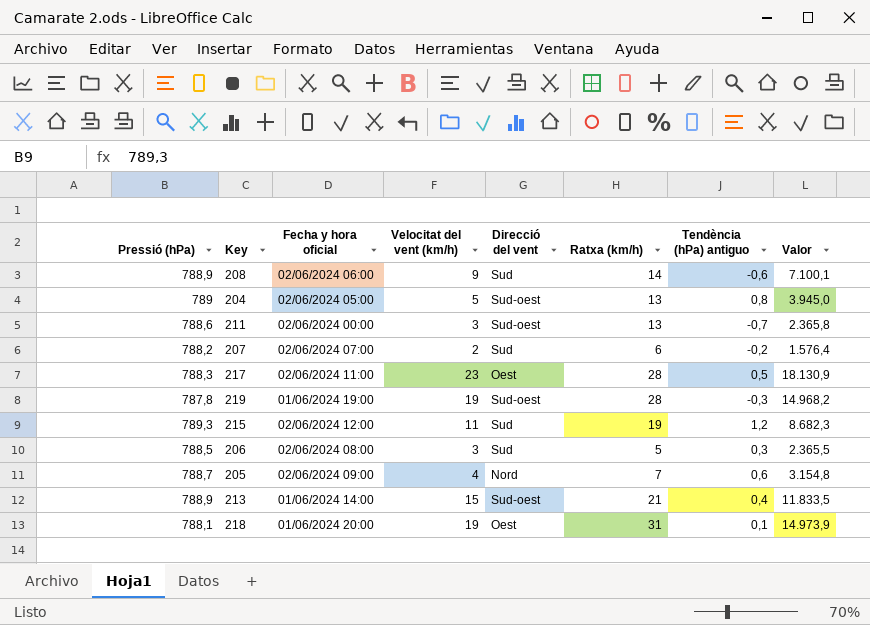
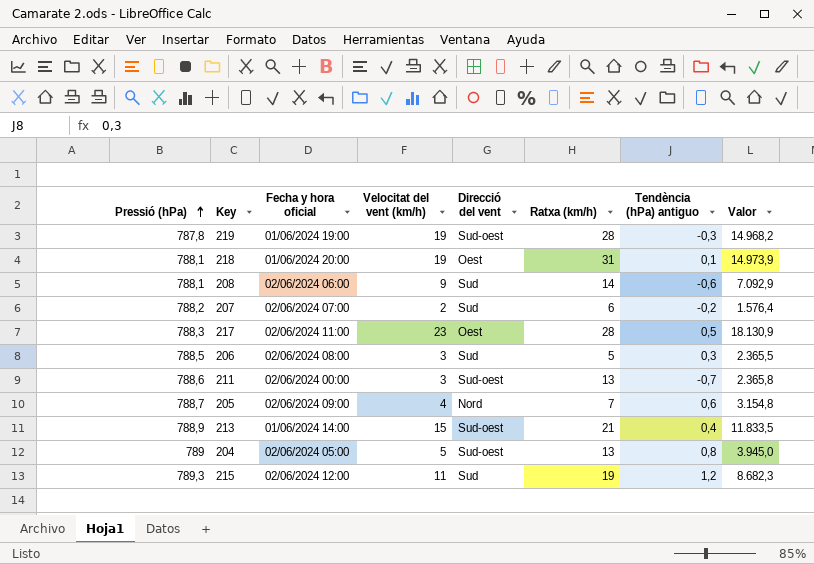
row order: none -> Pressió (hPa) ascending
208 | Pressió (hPa): 788,9 -> 788,1
208 | Valor: 7.100,1 -> 7.092,9

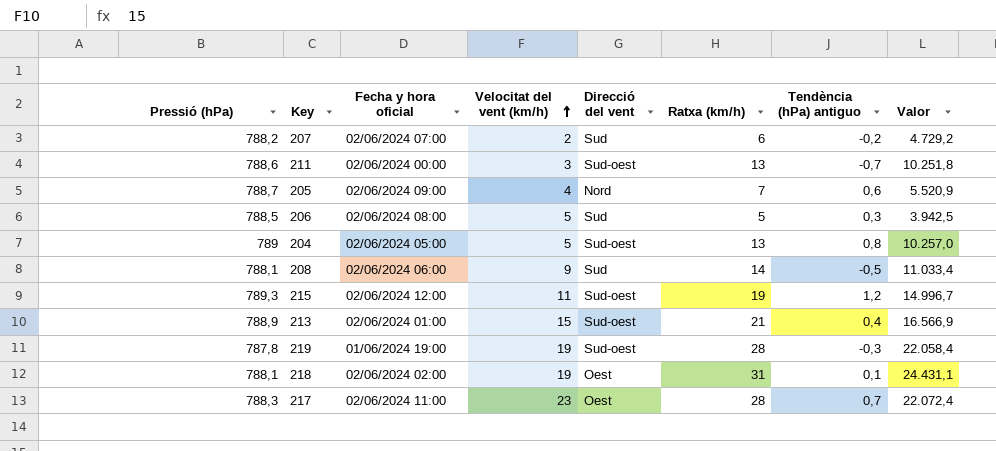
row order: Pressió (hPa) ascending -> Velocitat del vent (km/h) ascending
column Valor | formula: [Pressió (hPa)] * [Velocitat del vent (km/h)] -> [Pressió (hPa)] * [Ratxa (km/h)]
206 | Velocitat del vent (km/h): 3 -> 5
208 | Tendència (hPa) antiguo: -0,6 -> -0,5
215 | Direcció del vent: Sud -> Sud-oest
213 | Fecha y hora oficial: 01/06/2024 14:00 -> 02/06/2024 01:00
218 | Fecha y hora oficial: 01/06/2024 20:00 -> 02/06/2024 02:00
217 | Tendència (hPa) antiguo: 0,5 -> 0,7

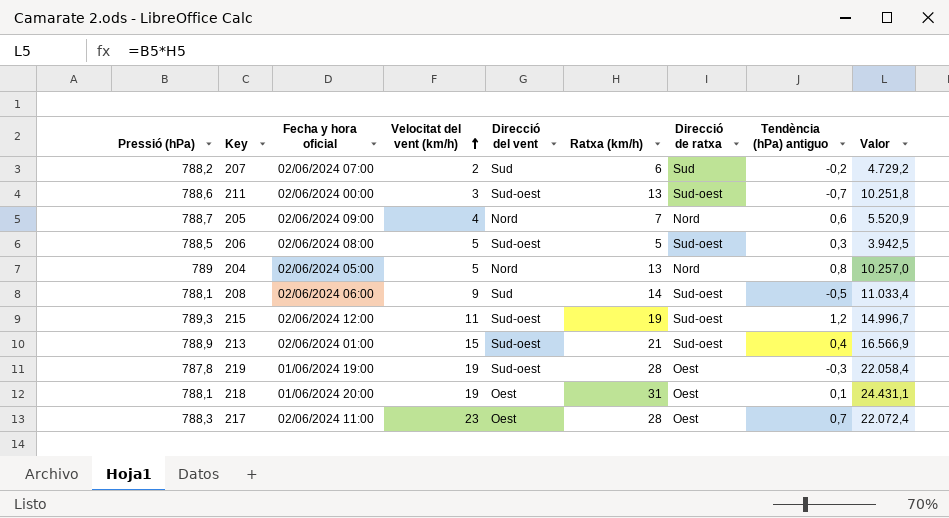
column Direcció de ratxa | position: none -> 7
206 | Direcció del vent: Sud -> Sud-oest
204 | Direcció del vent: Sud-oest -> Nord
218 | Fecha y hora oficial: 02/06/2024 02:00 -> 01/06/2024 20:00

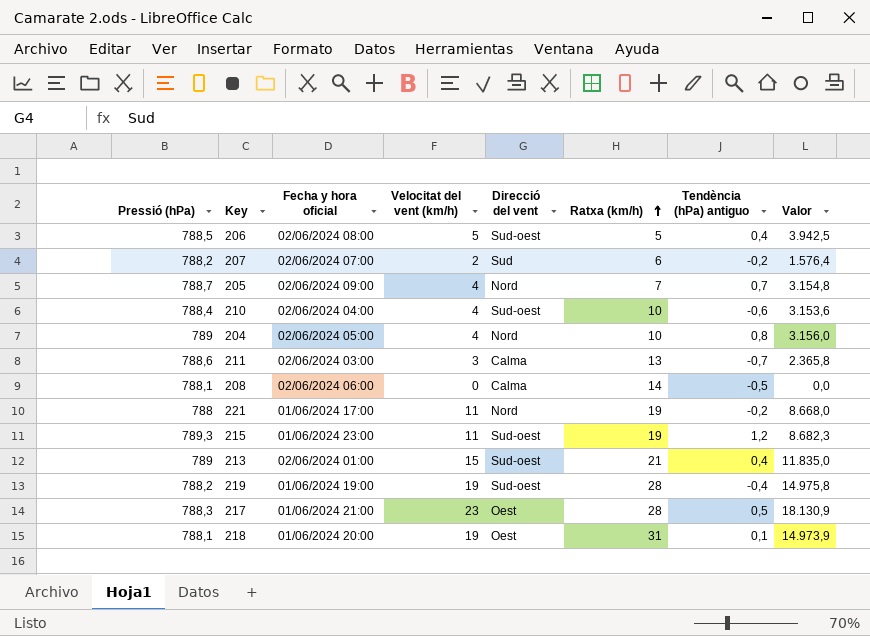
row order: Velocitat del vent (km/h) ascending -> Ratxa (km/h) ascending
column Direcció de ratxa | position: 7 -> none
column Valor | formula: [Pressió (hPa)] * [Ratxa (km/h)] -> [Pressió (hPa)] * [Velocitat del vent (km/h)]
206 | Tendència (hPa) antiguo: 0,3 -> 0,4
205 | Tendència (hPa) antiguo: 0,6 -> 0,7
row 210: none -> 788,4 | 02/06/2024 04:00 | 4 | Sud-oest | 10 | -0,6 | 3.153,6
204 | Velocitat del vent (km/h): 5 -> 4
204 | Ratxa (km/h): 13 -> 10
211 | Fecha y hora oficial: 02/06/2024 00:00 -> 02/06/2024 03:00
211 | Direcció del vent: Sud-oest -> Calma
208 | Velocitat del vent (km/h): 9 -> 0
208 | Direcció del vent: Sud -> Calma
row 221: none -> 788 | 01/06/2024 17:00 | 11 | Nord | 19 | -0,2 | 8.668,0
215 | Fecha y hora oficial: 02/06/2024 12:00 -> 01/06/2024 23:00
213 | Pressió (hPa): 788,9 -> 789
219 | Pressió (hPa): 787,8 -> 788,2
219 | Tendència (hPa) antiguo: -0,3 -> -0,4
217 | Fecha y hora oficial: 02/06/2024 11:00 -> 01/06/2024 21:00
217 | Tendència (hPa) antiguo: 0,7 -> 0,5

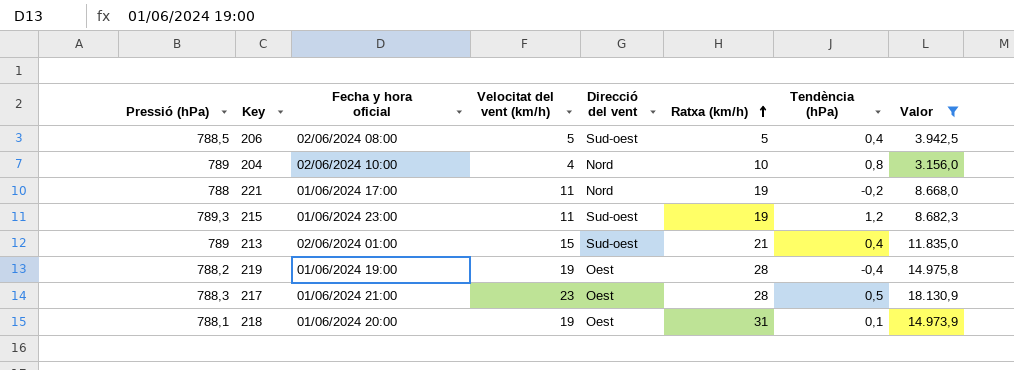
filter: none -> Valor >= 3.156,0
column name: Tendència (hPa) antiguo -> Tendència (hPa)
204 | Fecha y hora oficial: 02/06/2024 05:00 -> 02/06/2024 10:00
219 | Direcció del vent: Sud-oest -> Oest

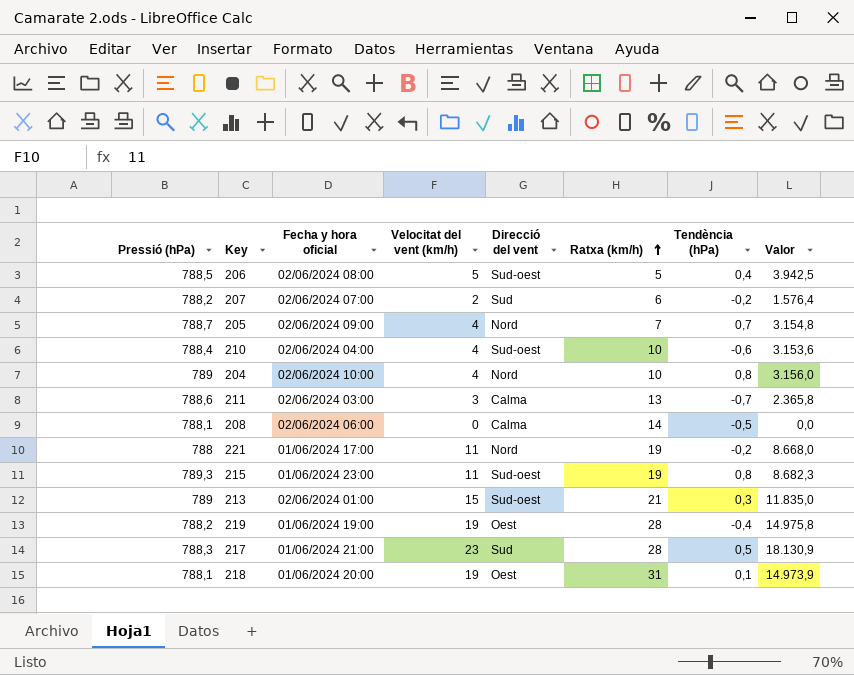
filter: Valor >= 3.156,0 -> none
215 | Tendència (hPa): 1,2 -> 0,8
213 | Tendència (hPa): 0,4 -> 0,3
217 | Direcció del vent: Oest -> Sud

